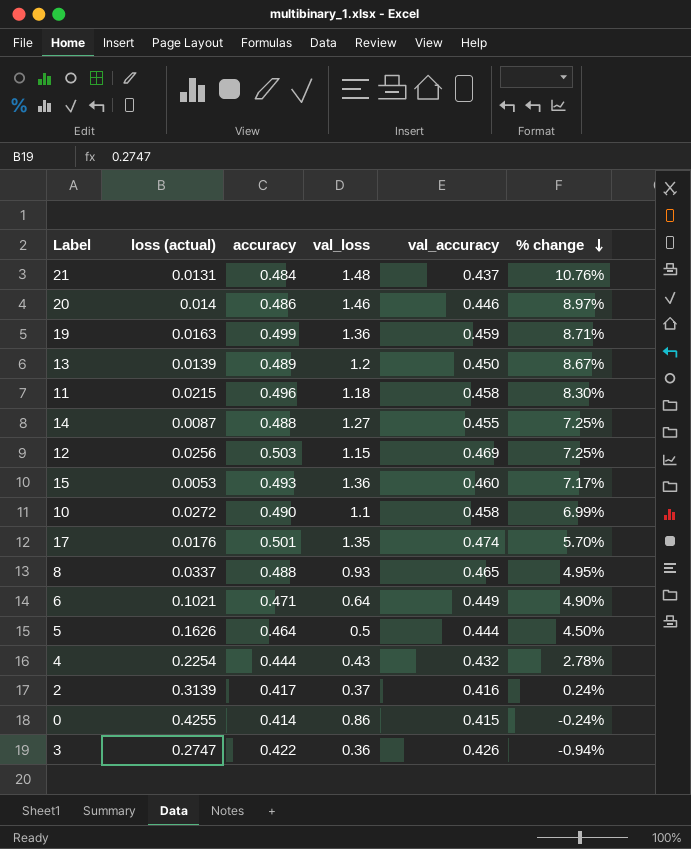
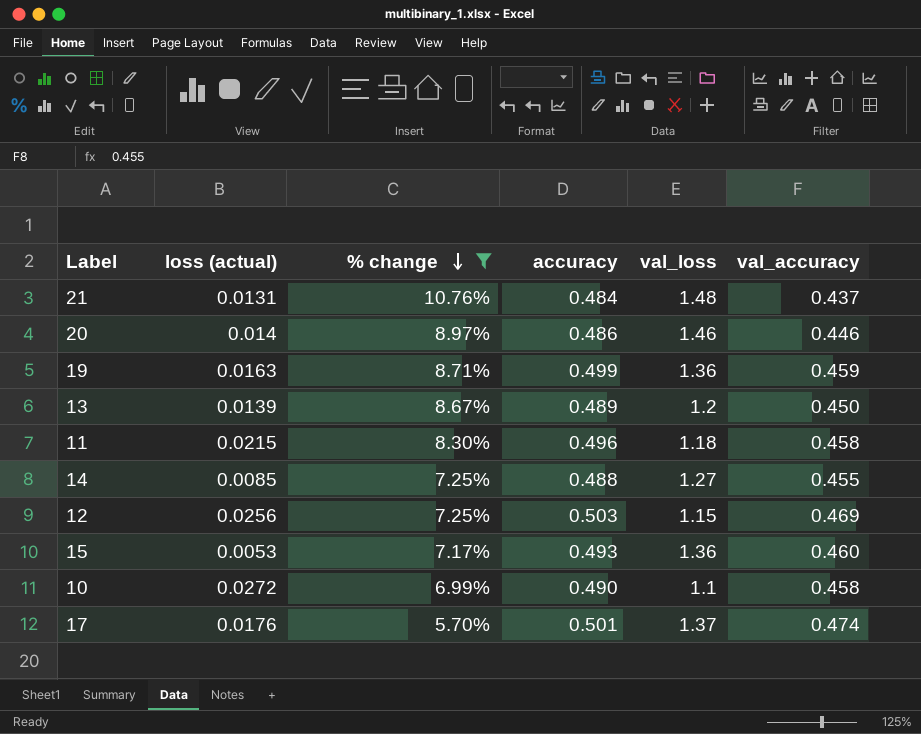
filter: none -> % change >= 5.70%
column % change | position: 6 -> 3
14 | loss (actual): 0.0087 -> 0.0085
17 | val_loss: 1.35 -> 1.37

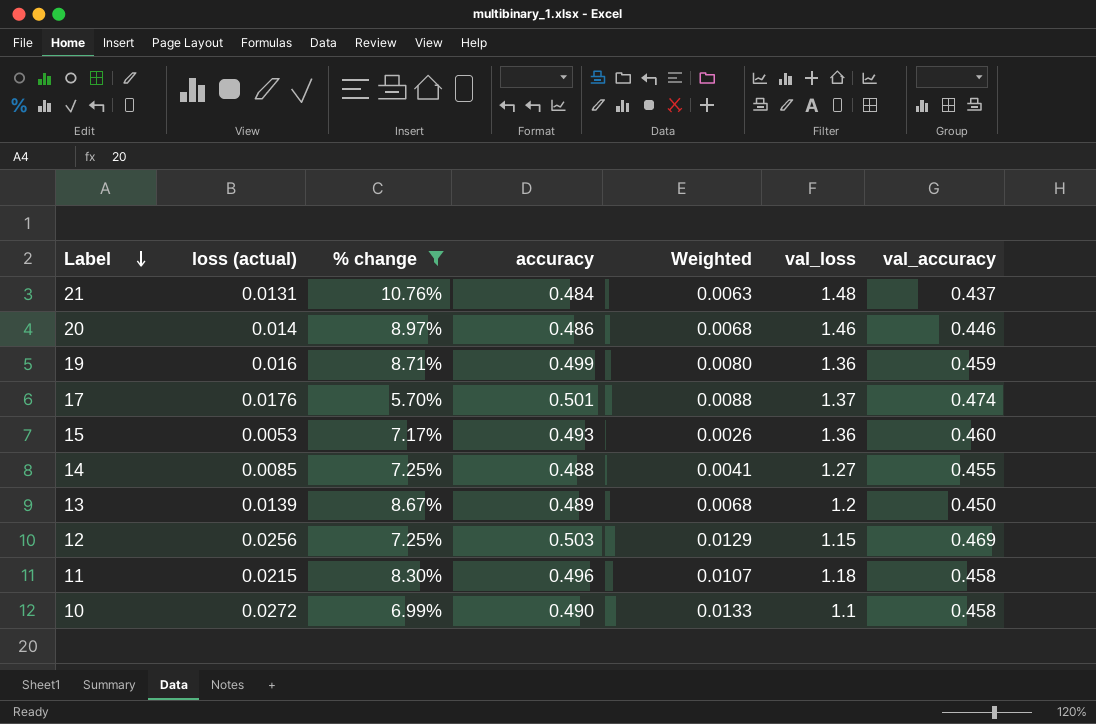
row order: % change descending -> Label descending
column Weighted | formula: none -> [loss (actual)] * [accuracy]
19 | loss (actual): 0.0163 -> 0.016

